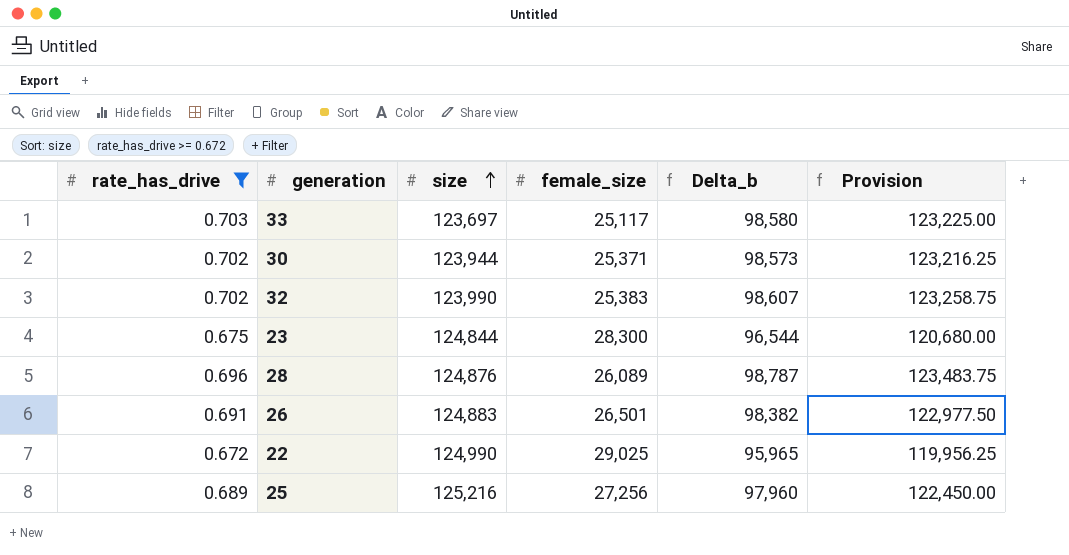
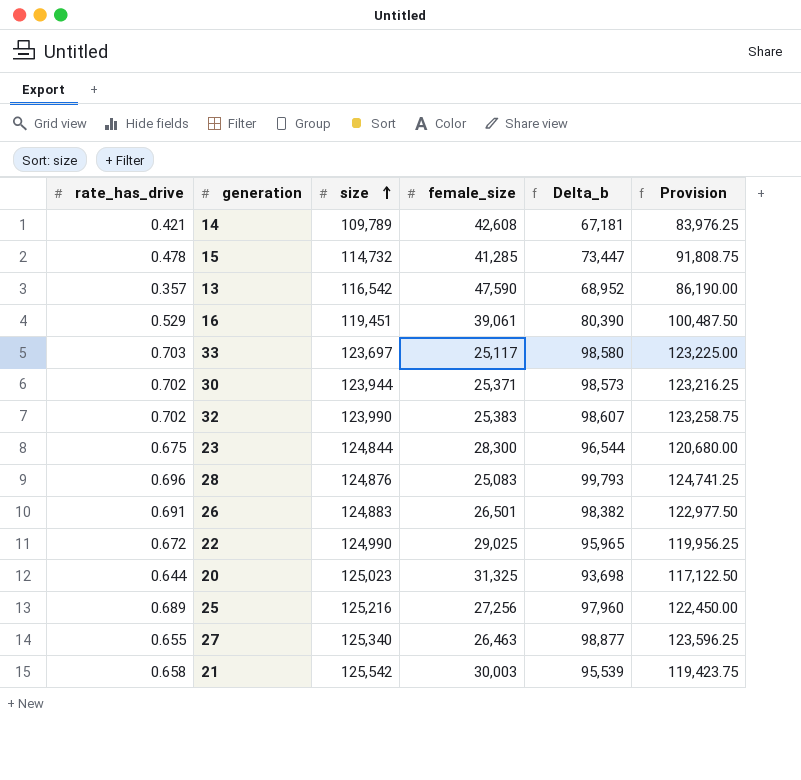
filter: rate_has_drive >= 0.672 -> none
28 | female_size: 26,089 -> 25,083
28 | Delta_b: 98,787 -> 99,793
28 | Provision: 123,483.75 -> 124,741.25

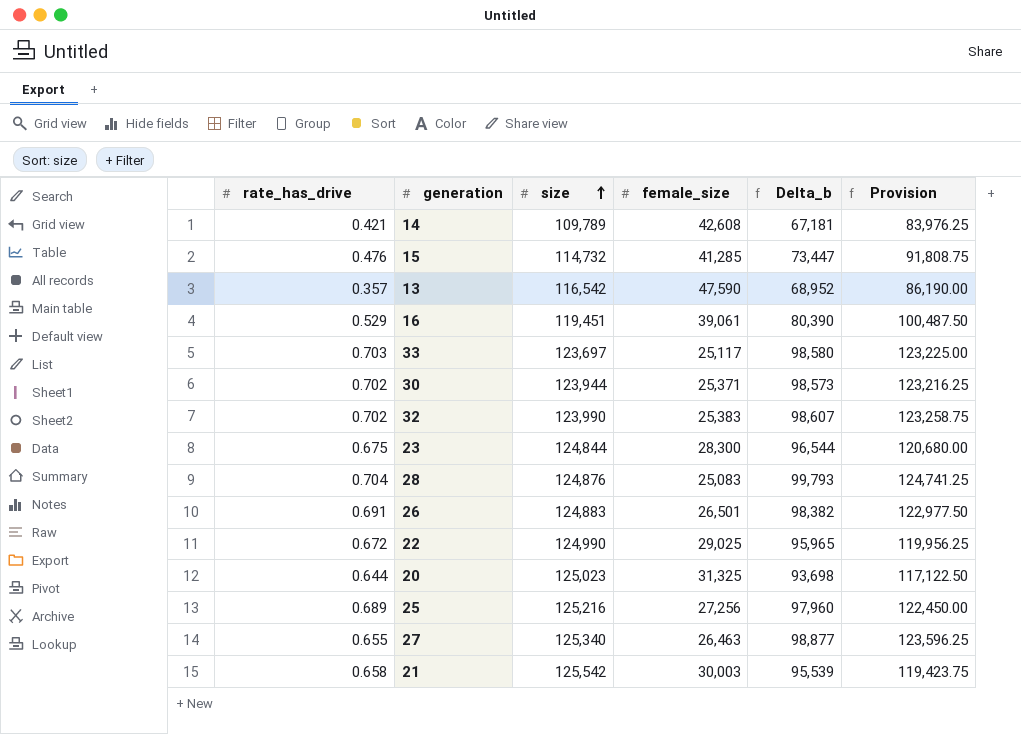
15 | rate_has_drive: 0.478 -> 0.476
28 | rate_has_drive: 0.696 -> 0.704

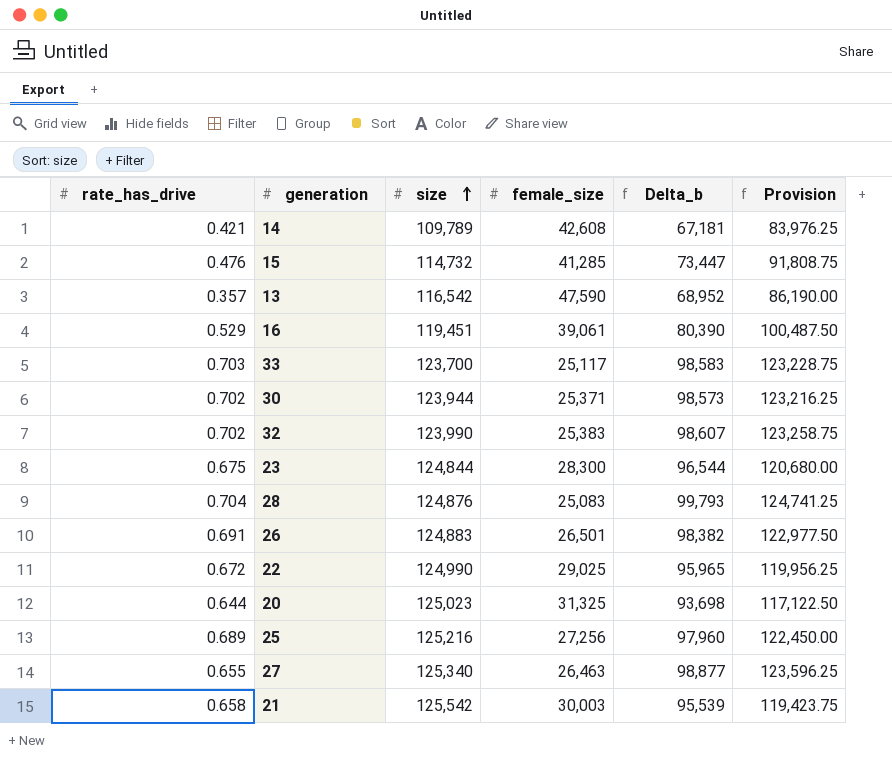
33 | size: 123,697 -> 123,700
33 | Delta_b: 98,580 -> 98,583
33 | Provision: 123,225.00 -> 123,228.75

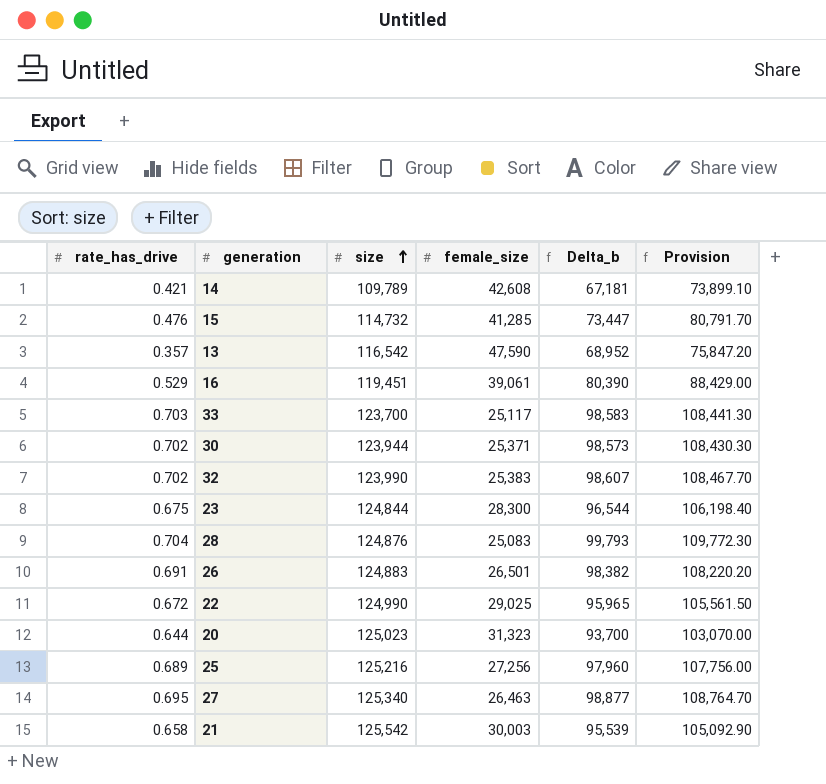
column Provision | formula: [Delta_b] * 1.25 -> [Delta_b] * 1.1
20 | female_size: 31,325 -> 31,323
20 | Delta_b: 93,698 -> 93,700
27 | rate_has_drive: 0.655 -> 0.695

